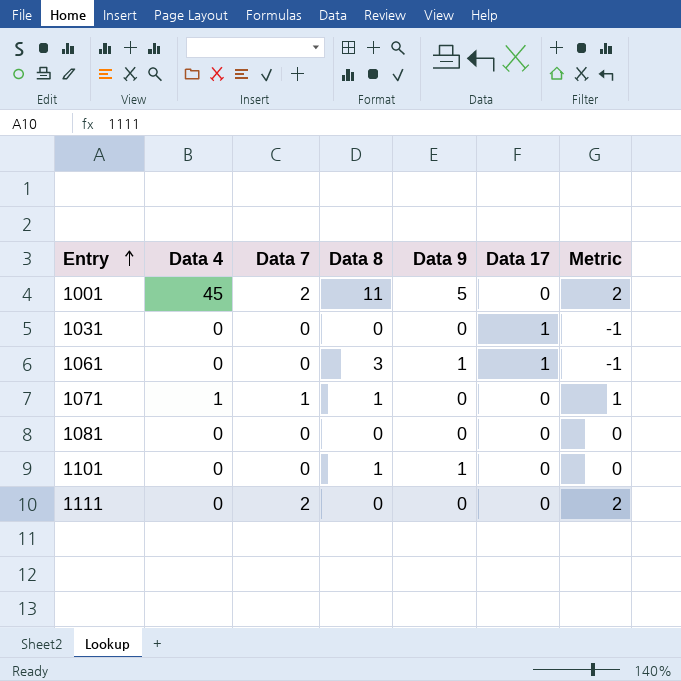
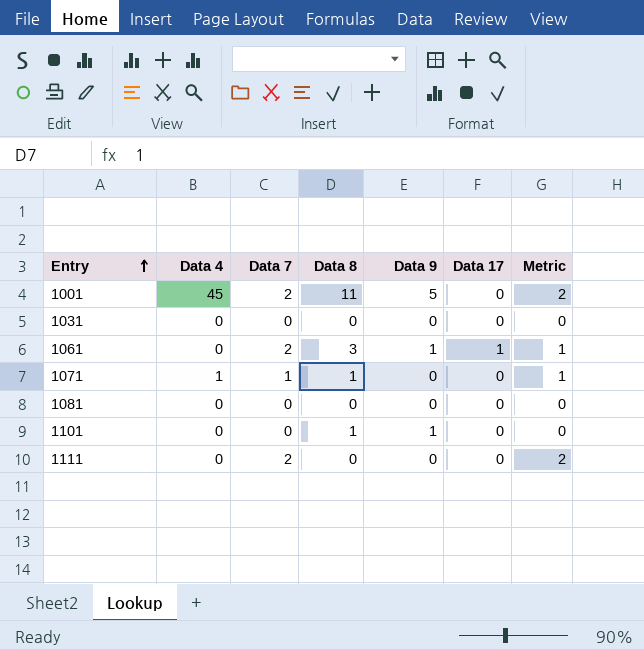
1031 | Data 17: 1 -> 0
1031 | Metric: -1 -> 0
1061 | Data 7: 0 -> 2
1061 | Metric: -1 -> 1

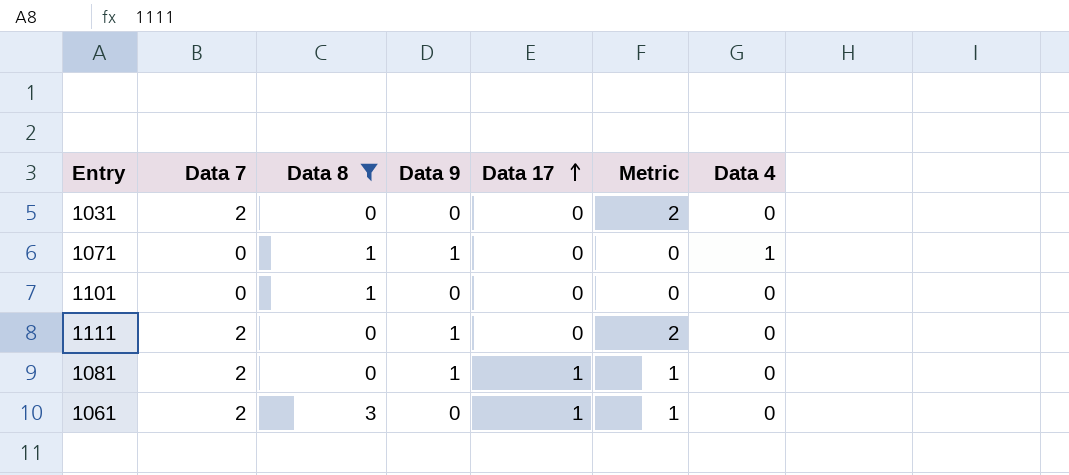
filter: none -> Data 8 != 11
row order: Entry ascending -> Data 17 ascending
column Data 4 | position: 2 -> 7
1031 | Data 7: 0 -> 2
1031 | Metric: 0 -> 2
1071 | Data 7: 1 -> 0
1071 | Data 9: 0 -> 1
1071 | Metric: 1 -> 0
1101 | Data 9: 1 -> 0
1111 | Data 9: 0 -> 1
1081 | Data 7: 0 -> 2
1081 | Data 9: 0 -> 1
1081 | Data 17: 0 -> 1
1081 | Metric: 0 -> 1
1061 | Data 9: 1 -> 0

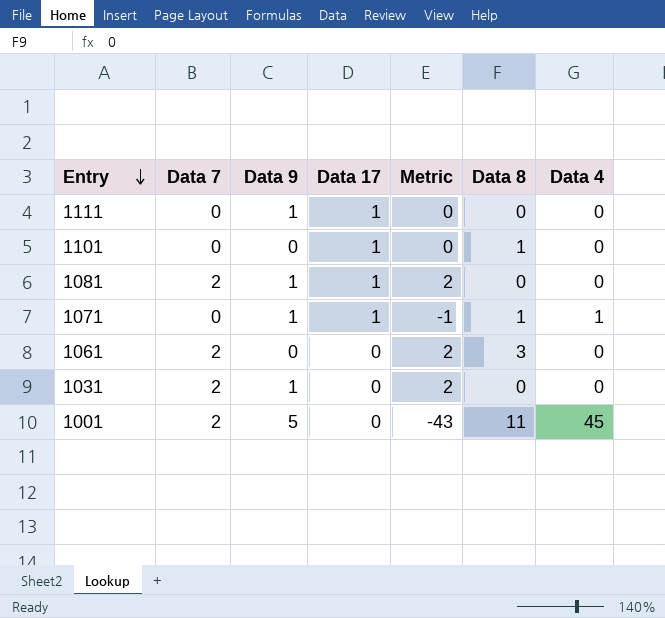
filter: Data 8 != 11 -> none
row order: Data 17 ascending -> Entry descending
column Metric | formula: [Data 7] - [Data 17] -> [Data 7] - [Data 4]
column Data 8 | position: 3 -> 6
1111 | Data 7: 2 -> 0
1111 | Data 17: 0 -> 1
1101 | Data 17: 0 -> 1
1071 | Data 17: 0 -> 1
1061 | Data 17: 1 -> 0
1031 | Data 9: 0 -> 1

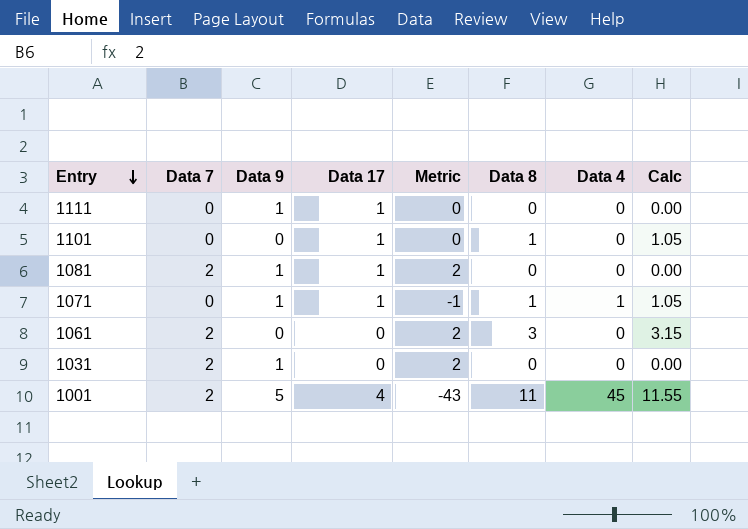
column Calc | formula: none -> [Data 8] * 1.05
1001 | Data 17: 0 -> 4

